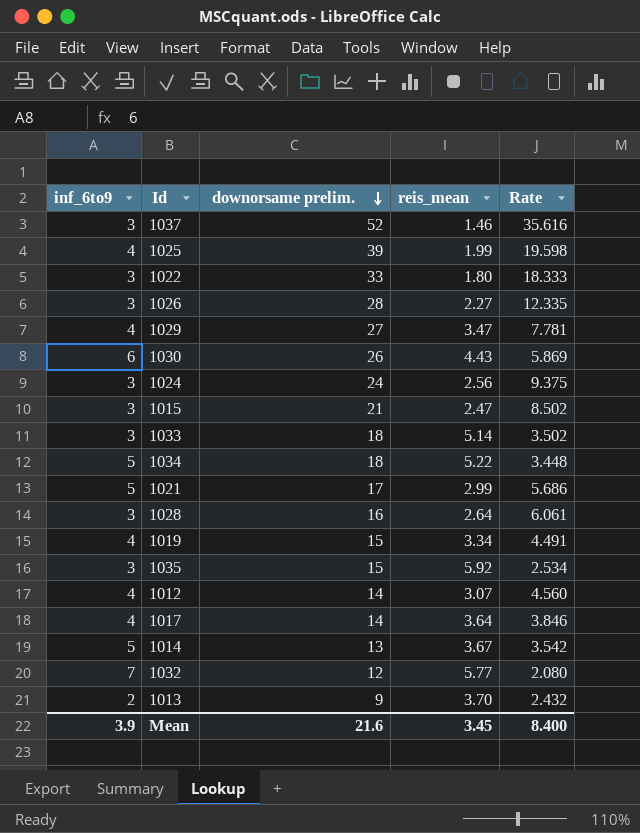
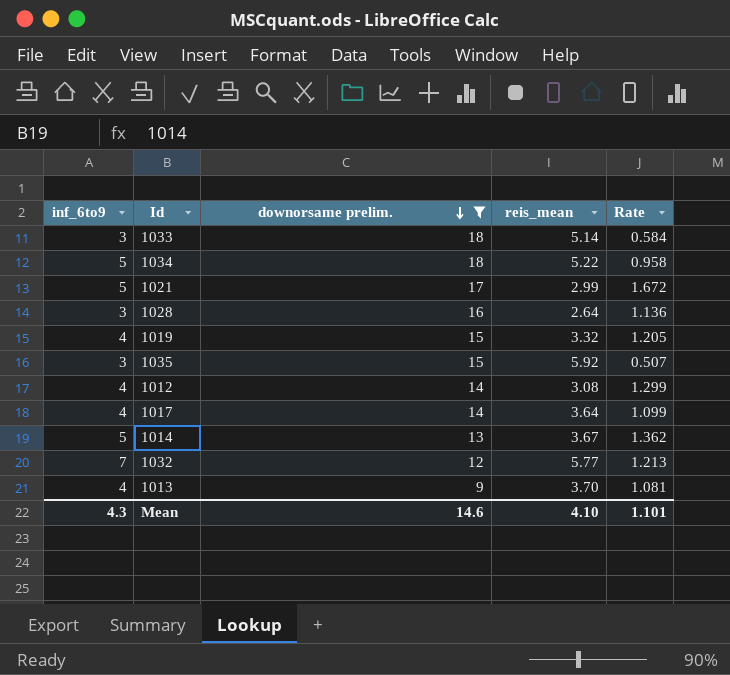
filter: none -> downorsame prelim. <= 18
column Rate | formula: [downorsame prelim.] / [reis_mean] -> [inf_6to9] / [reis_mean]
1019 | reis_mean: 3.34 -> 3.32
1012 | reis_mean: 3.07 -> 3.08
1013 | inf_6to9: 2 -> 4
Mean | inf_6to9: 3.9 -> 4.3
Mean | downorsame prelim.: 21.6 -> 14.6
Mean | reis_mean: 3.45 -> 4.10
Mean | Rate: 8.400 -> 1.101

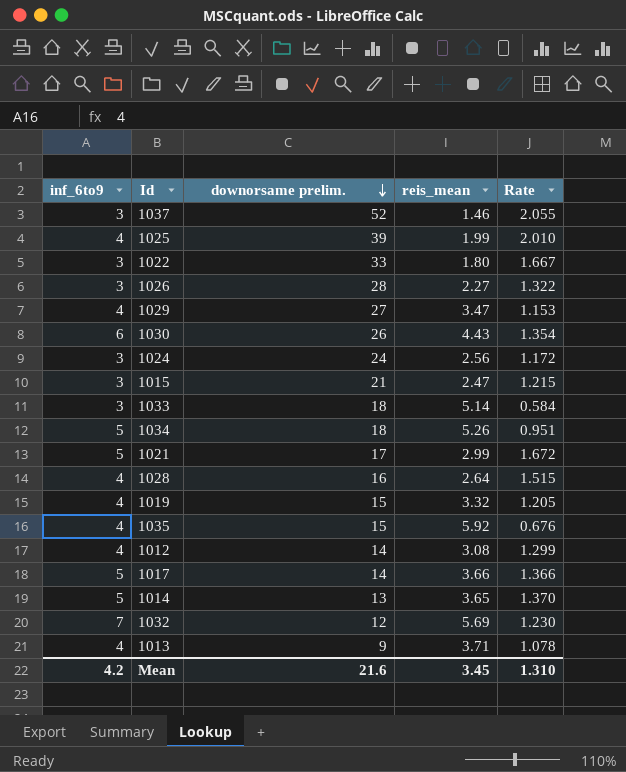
filter: downorsame prelim. <= 18 -> none
1034 | reis_mean: 5.22 -> 5.26
1034 | Rate: 0.958 -> 0.951
1028 | inf_6to9: 3 -> 4
1028 | Rate: 1.136 -> 1.515
1035 | inf_6to9: 3 -> 4
1035 | Rate: 0.507 -> 0.676
1017 | inf_6to9: 4 -> 5
1017 | reis_mean: 3.64 -> 3.66
1017 | Rate: 1.099 -> 1.366
1014 | reis_mean: 3.67 -> 3.65
1014 | Rate: 1.362 -> 1.370
1032 | reis_mean: 5.77 -> 5.69
1032 | Rate: 1.213 -> 1.230
1013 | reis_mean: 3.70 -> 3.71
1013 | Rate: 1.081 -> 1.078
Mean | inf_6to9: 4.3 -> 4.2
Mean | downorsame prelim.: 14.6 -> 21.6
Mean | reis_mean: 4.10 -> 3.45
Mean | Rate: 1.101 -> 1.310

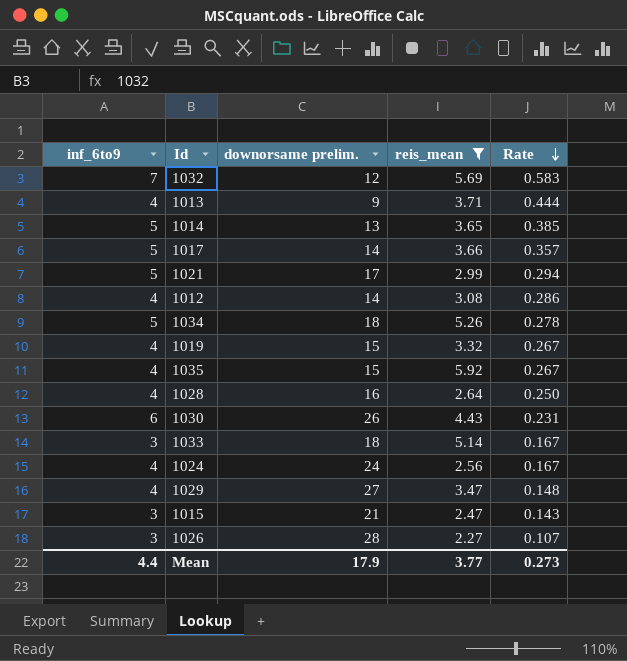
filter: none -> reis_mean >= 2.27
row order: downorsame prelim. descending -> Rate descending
column Rate | formula: [inf_6to9] / [reis_mean] -> [inf_6to9] / [downorsame prelim.]
1024 | inf_6to9: 3 -> 4
Mean | inf_6to9: 4.2 -> 4.4
Mean | downorsame prelim.: 21.6 -> 17.9
Mean | reis_mean: 3.45 -> 3.77
Mean | Rate: 1.310 -> 0.273

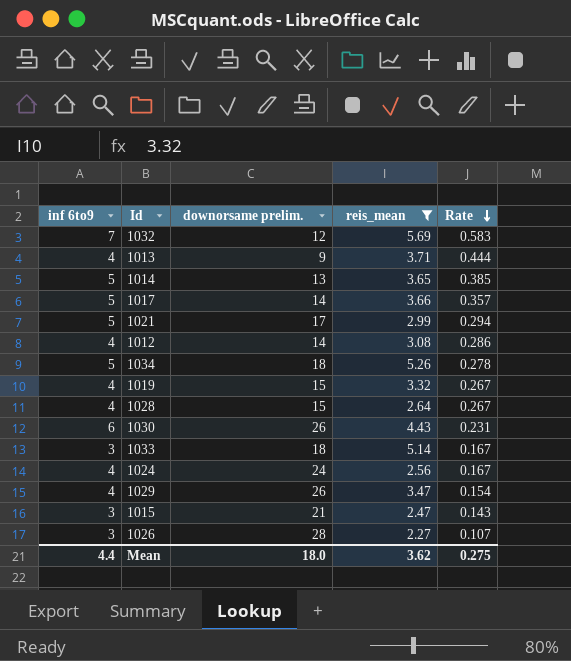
column name: inf_6to9 -> inf 6to9
row 1035: 4 | 15 | 5.92 | 0.267 -> none
1028 | downorsame prelim.: 16 -> 15
1028 | Rate: 0.250 -> 0.267
1029 | downorsame prelim.: 27 -> 26
1029 | Rate: 0.148 -> 0.154
Mean | downorsame prelim.: 17.9 -> 18.0
Mean | reis_mean: 3.77 -> 3.62
Mean | Rate: 0.273 -> 0.275

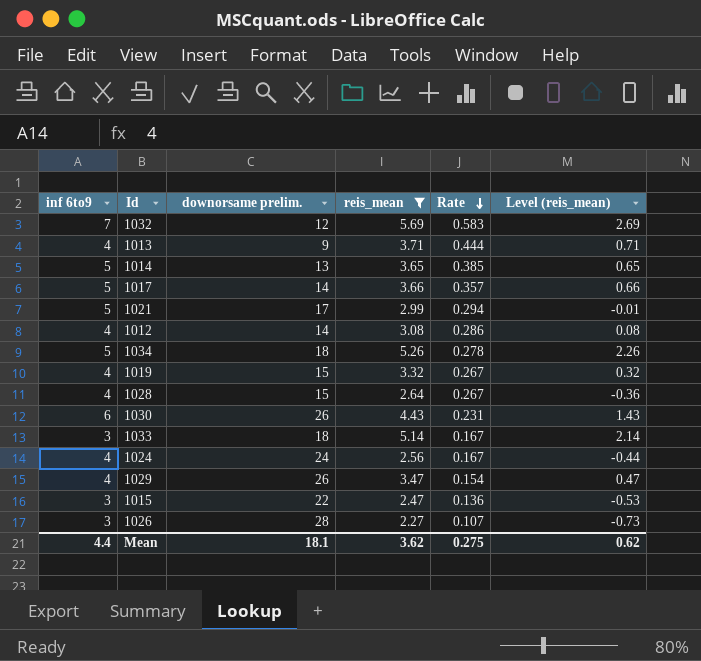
column Level (reis_mean) | formula: none -> [reis_mean] - 3
1015 | downorsame prelim.: 21 -> 22
1015 | Rate: 0.143 -> 0.136
Mean | downorsame prelim.: 18.0 -> 18.1

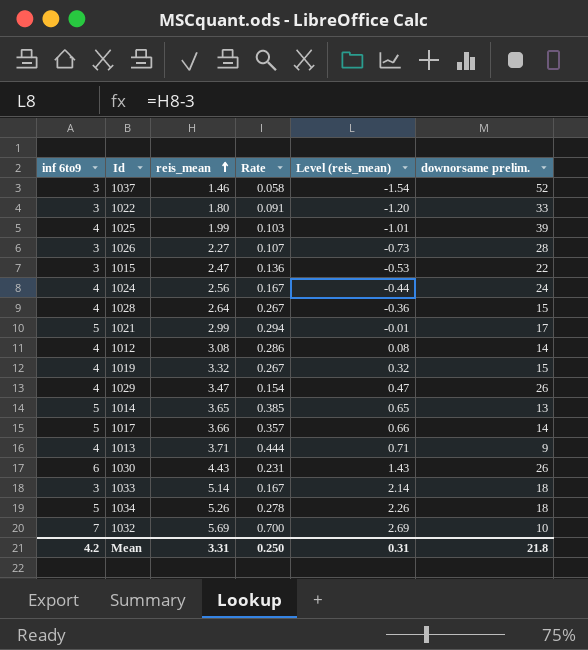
filter: reis_mean >= 2.27 -> none
row order: Rate descending -> reis_mean ascending
column downorsame prelim. | position: 3 -> 6
1032 | Rate: 0.583 -> 0.700
1032 | downorsame prelim.: 12 -> 10
Mean | inf 6to9: 4.4 -> 4.2
Mean | reis_mean: 3.62 -> 3.31
Mean | Rate: 0.275 -> 0.250
Mean | Level (reis_mean): 0.62 -> 0.31
Mean | downorsame prelim.: 18.1 -> 21.8

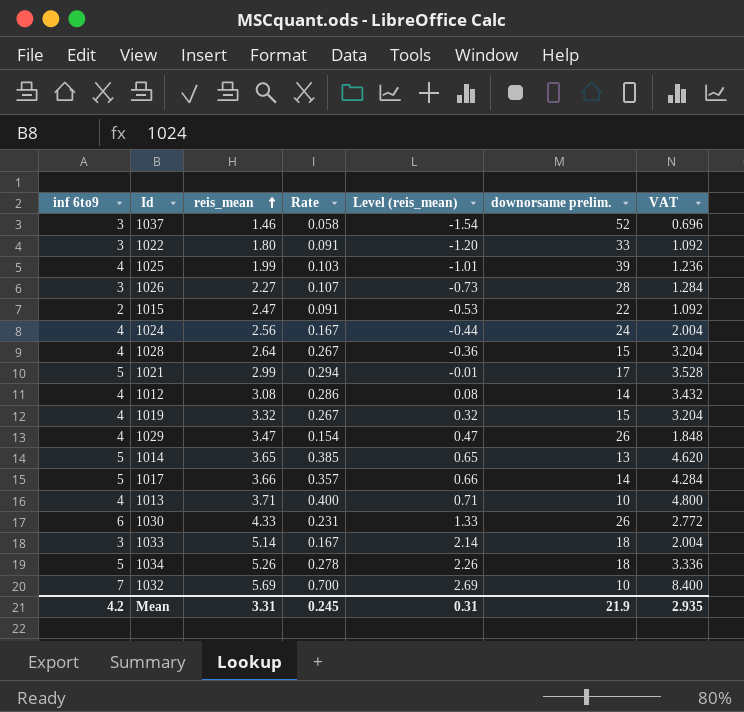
column VAT | formula: none -> [Rate] * 12
1015 | inf 6to9: 3 -> 2
1015 | Rate: 0.136 -> 0.091
1013 | Rate: 0.444 -> 0.400
1013 | downorsame prelim.: 9 -> 10
1030 | reis_mean: 4.43 -> 4.33
1030 | Level (reis_mean): 1.43 -> 1.33
Mean | Rate: 0.250 -> 0.245
Mean | downorsame prelim.: 21.8 -> 21.9

